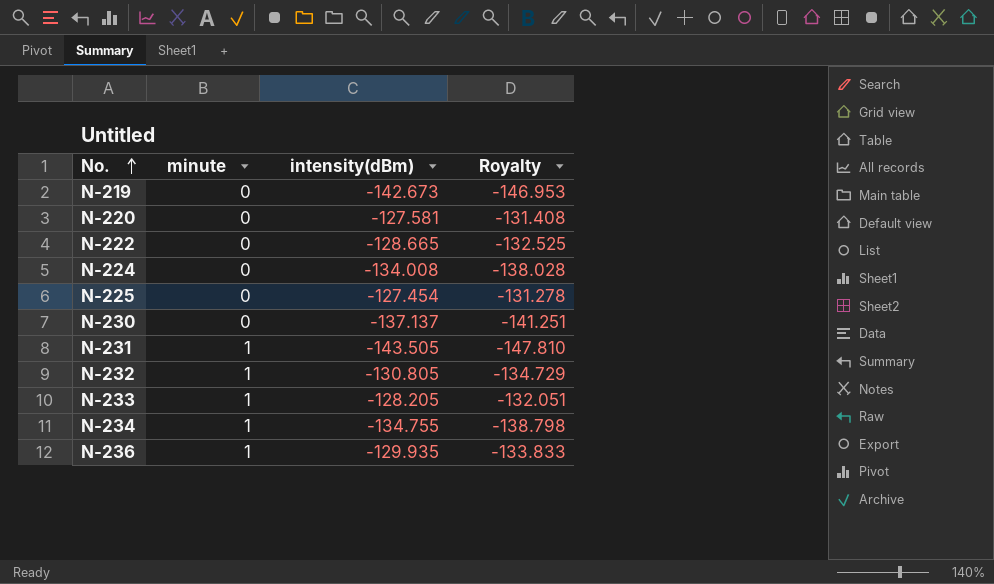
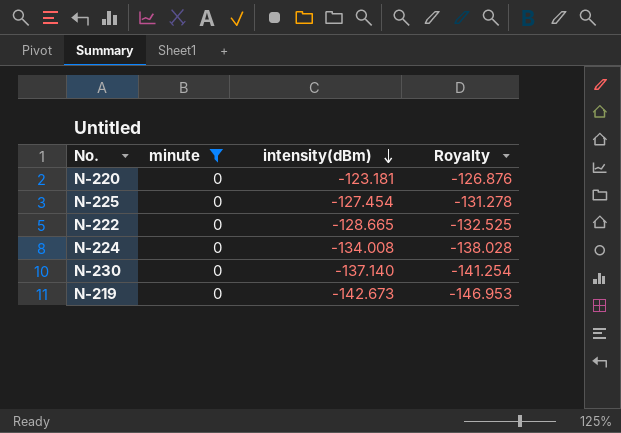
filter: none -> minute = 0
row order: No. ascending -> intensity(dBm) descending
N-220 | intensity(dBm): -127.581 -> -123.181
N-220 | Royalty: -131.408 -> -126.876
N-230 | intensity(dBm): -137.137 -> -137.140
N-230 | Royalty: -141.251 -> -141.254

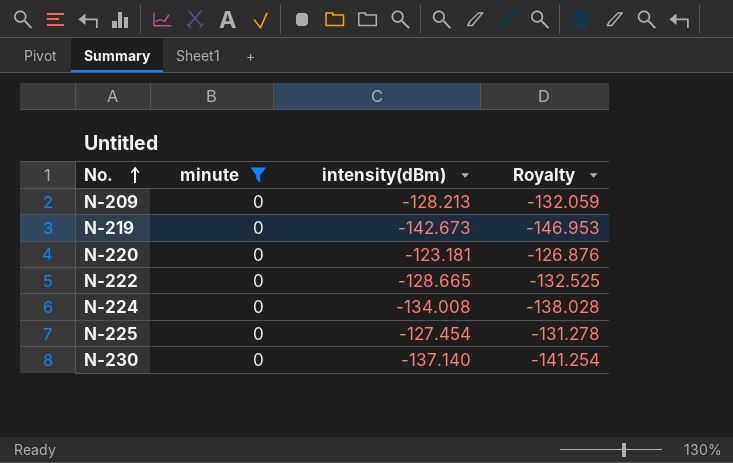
row order: intensity(dBm) descending -> No. ascending
row N-209: none -> 0 | -128.213 | -132.059

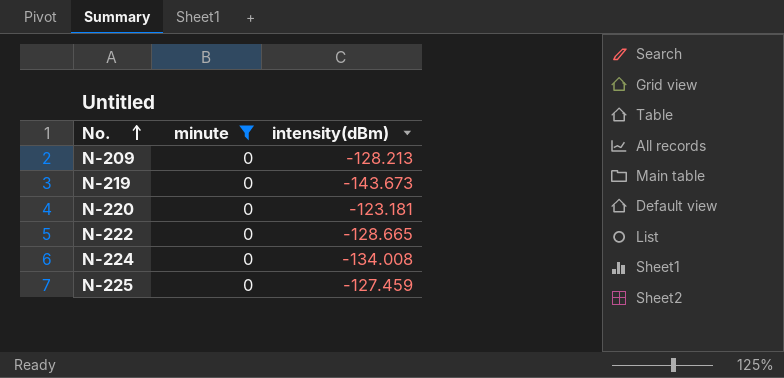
column Royalty | formula: [intensity(dBm)] * 1.03 -> none
row N-230: 0 | -137.140 | -141.254 -> none
N-219 | intensity(dBm): -142.673 -> -143.673
N-225 | intensity(dBm): -127.454 -> -127.459

